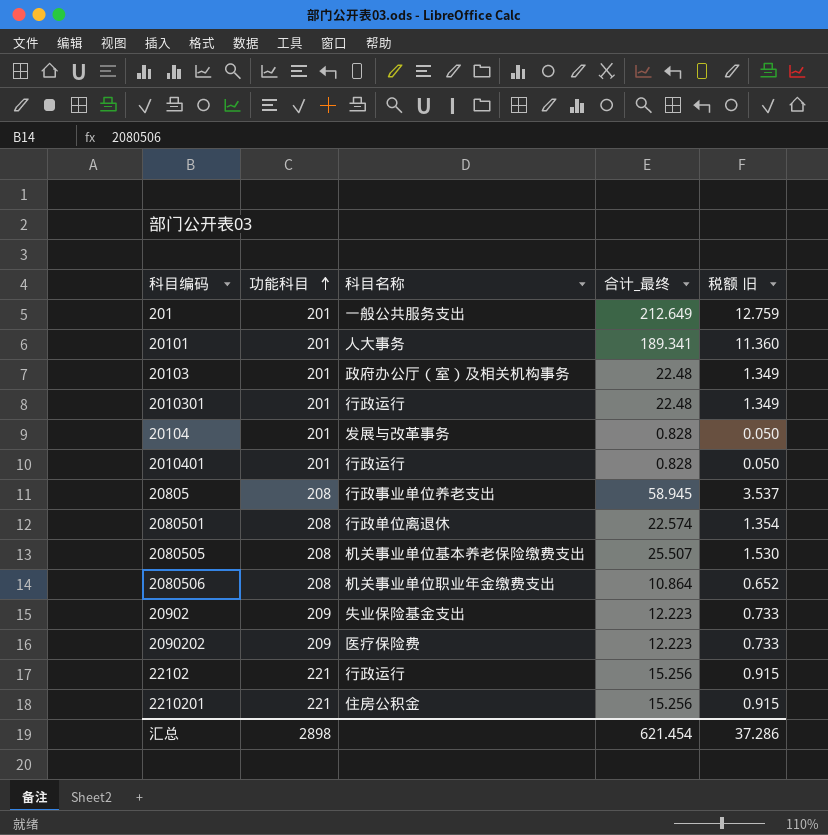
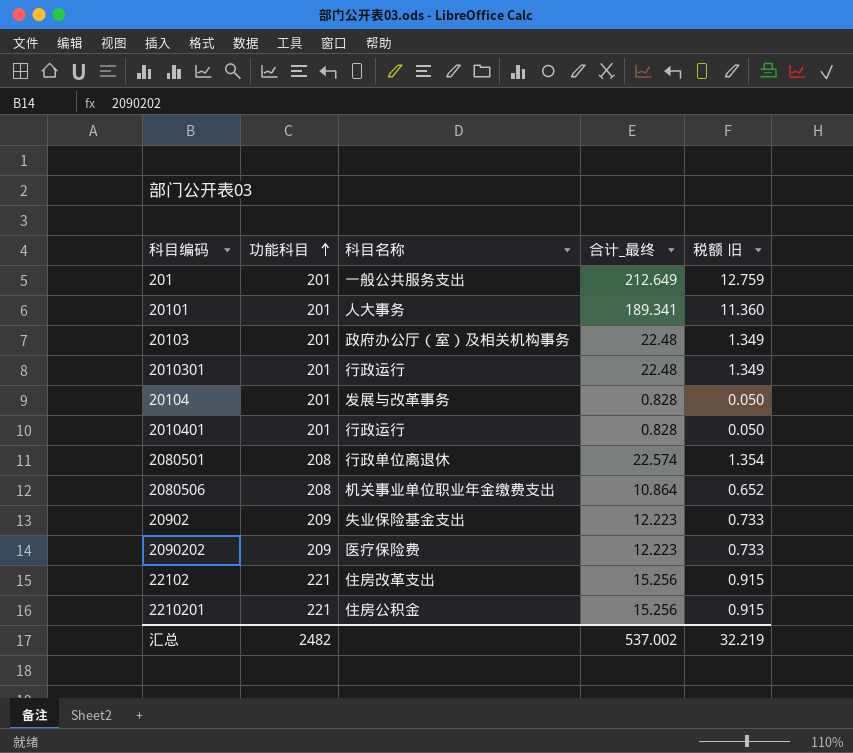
row 20805: 208 | 行政事业单位养老支出 | 58.945 | 3.537 -> none
row 2080505: 208 | 机关事业单位基本养老保险缴费支出 | 25.507 | 1.530 -> none
22102 | 科目名称: 行政运行 -> 住房改革支出
汇总 | 功能科目: 2898 -> 2482
汇总 | 合计_最终: 621.454 -> 537.002
汇总 | 税额 旧: 37.286 -> 32.219

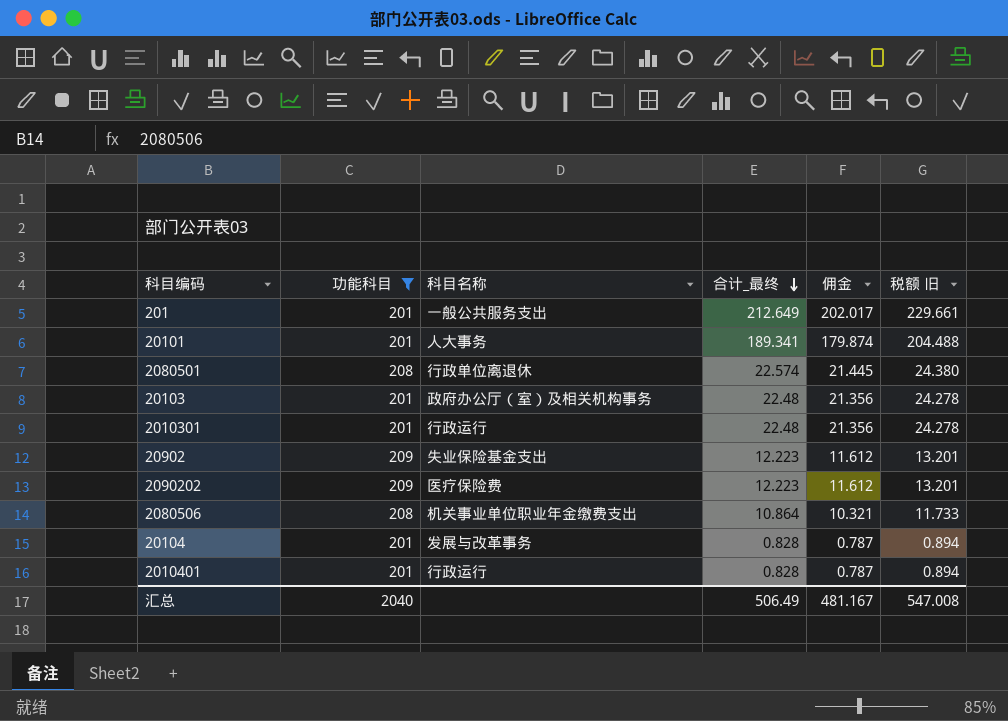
filter: none -> 功能科目 != 221
row order: 功能科目 ascending -> 合计_最终 descending
column 佣金 | formula: none -> [合计_最终] * 0.95
column 税额 旧 | formula: [合计_最终] * 0.06 -> [合计_最终] * 1.08
汇总 | 功能科目: 2482 -> 2040
汇总 | 合计_最终: 537.002 -> 506.49
汇总 | 税额 旧: 32.219 -> 547.008

